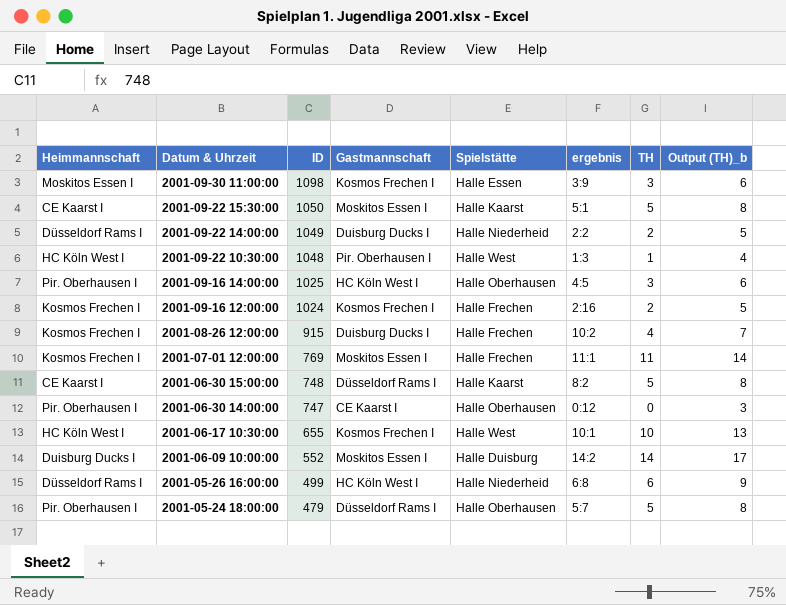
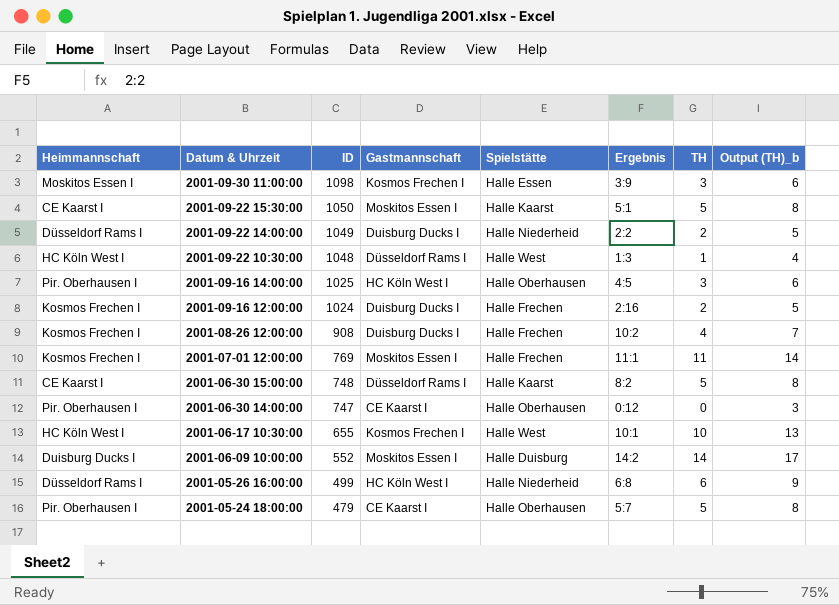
column name: ergebnis -> Ergebnis
2001-09-22 10:30:00 | Gastmannschaft: Pir. Oberhausen I -> Düsseldorf Rams I
2001-09-16 12:00:00 | Gastmannschaft: Kosmos Frechen I -> Duisburg Ducks I
2001-08-26 12:00:00 | ID: 915 -> 908
2001-05-24 18:00:00 | Gastmannschaft: Düsseldorf Rams I -> CE Kaarst I

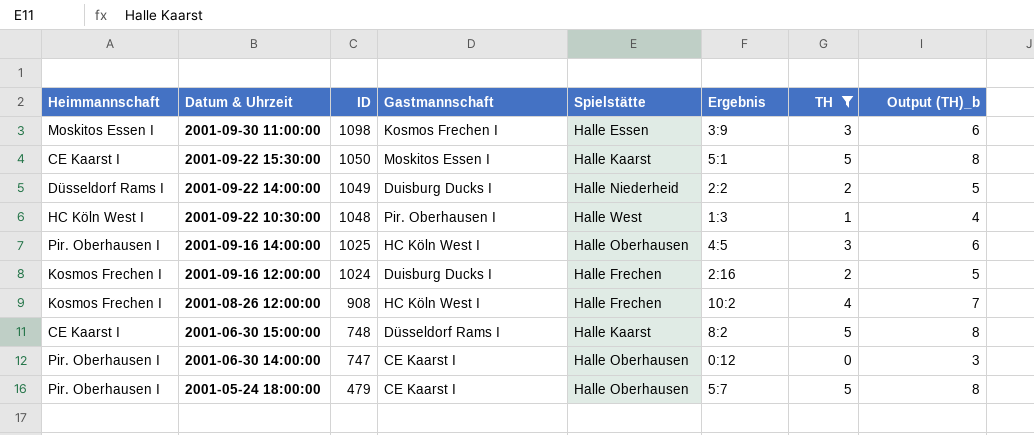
filter: none -> TH <= 5
2001-09-22 10:30:00 | Gastmannschaft: Düsseldorf Rams I -> Pir. Oberhausen I
2001-08-26 12:00:00 | Gastmannschaft: Duisburg Ducks I -> HC Köln West I

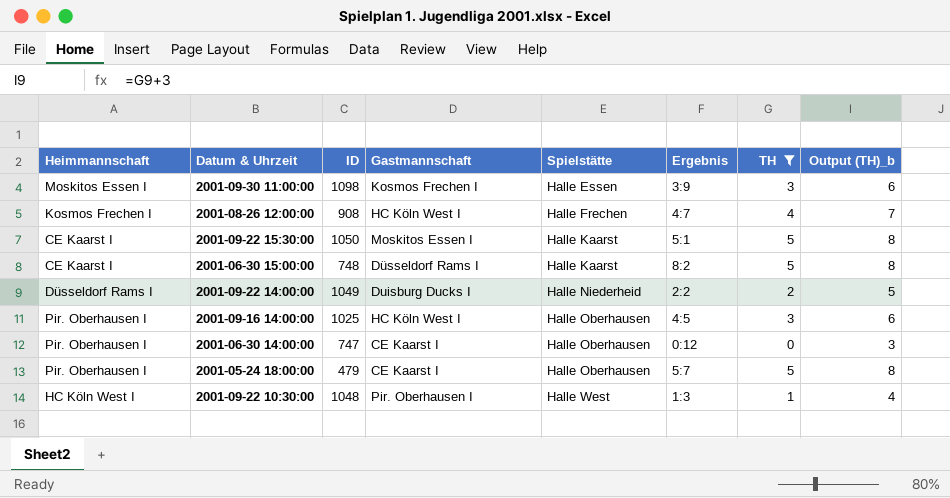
row order: Datum & Uhrzeit descending -> Spielstätte ascending
row 2001-09-16 12:00:00: Kosmos Frechen I | 1024 | Duisburg Ducks I | Halle Frechen | 2:16 | 2 | 5 -> none
2001-08-26 12:00:00 | Ergebnis: 10:2 -> 4:7

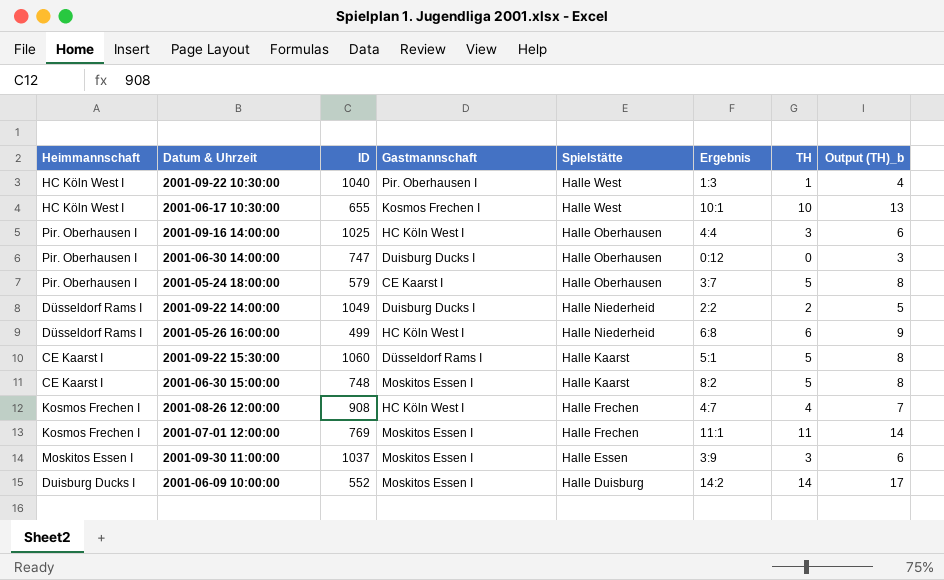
filter: TH <= 5 -> none
row order: Spielstätte ascending -> Spielstätte descending
2001-09-22 10:30:00 | ID: 1048 -> 1040
2001-09-16 14:00:00 | Ergebnis: 4:5 -> 4:4
2001-06-30 14:00:00 | Gastmannschaft: CE Kaarst I -> Duisburg Ducks I
2001-05-24 18:00:00 | ID: 479 -> 579
2001-05-24 18:00:00 | Ergebnis: 5:7 -> 3:7
2001-09-22 15:30:00 | ID: 1050 -> 1060
2001-09-22 15:30:00 | Gastmannschaft: Moskitos Essen I -> Düsseldorf Rams I
2001-06-30 15:00:00 | Gastmannschaft: Düsseldorf Rams I -> Moskitos Essen I
2001-09-30 11:00:00 | ID: 1098 -> 1037
2001-09-30 11:00:00 | Gastmannschaft: Kosmos Frechen I -> Moskitos Essen I

